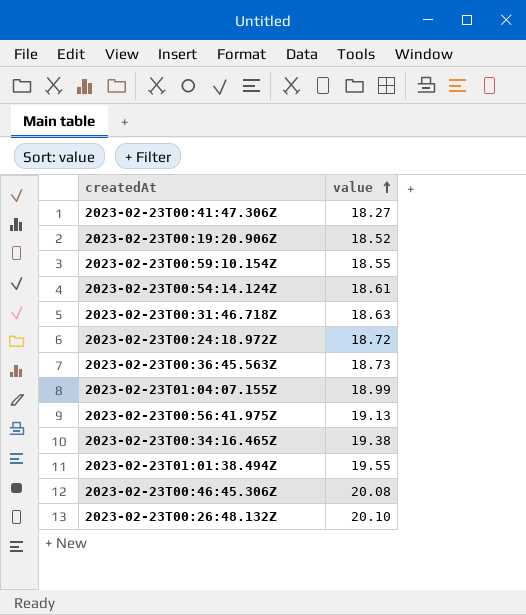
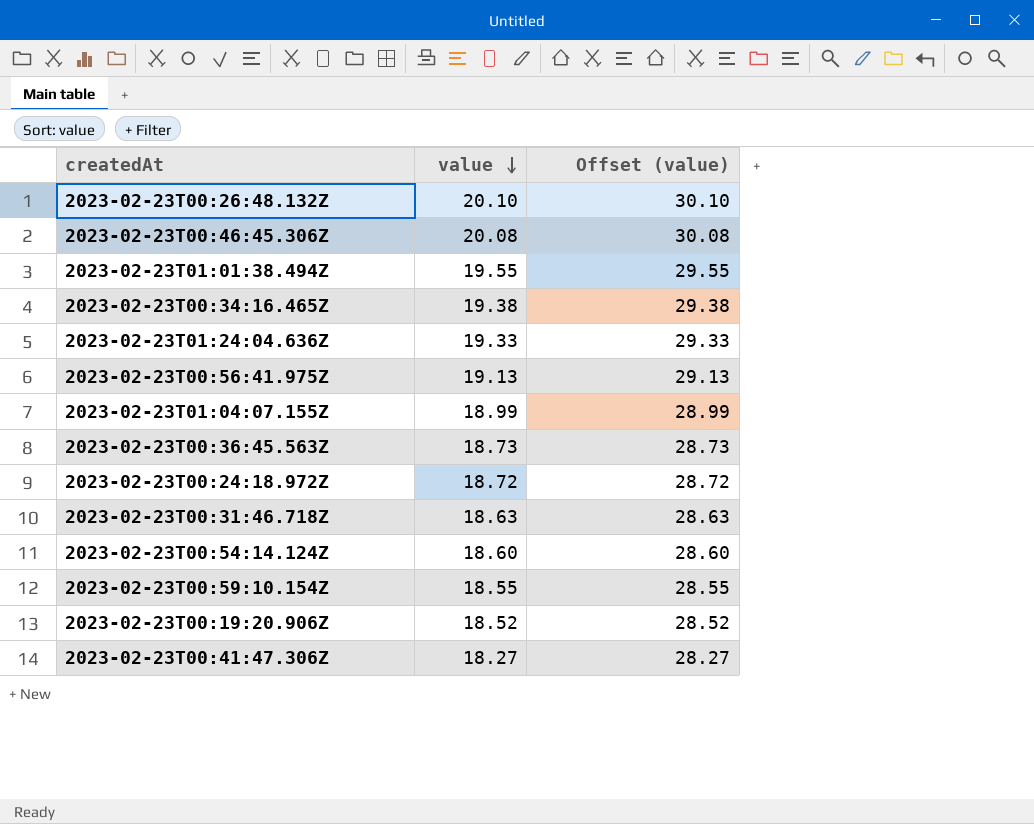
row order: value ascending -> value descending
column Offset (value) | formula: none -> [value] + 10
row 2023-02-23T01:24:04.636Z: none -> 19.33 | 29.33
2023-02-23T00:54:14.124Z | value: 18.61 -> 18.60

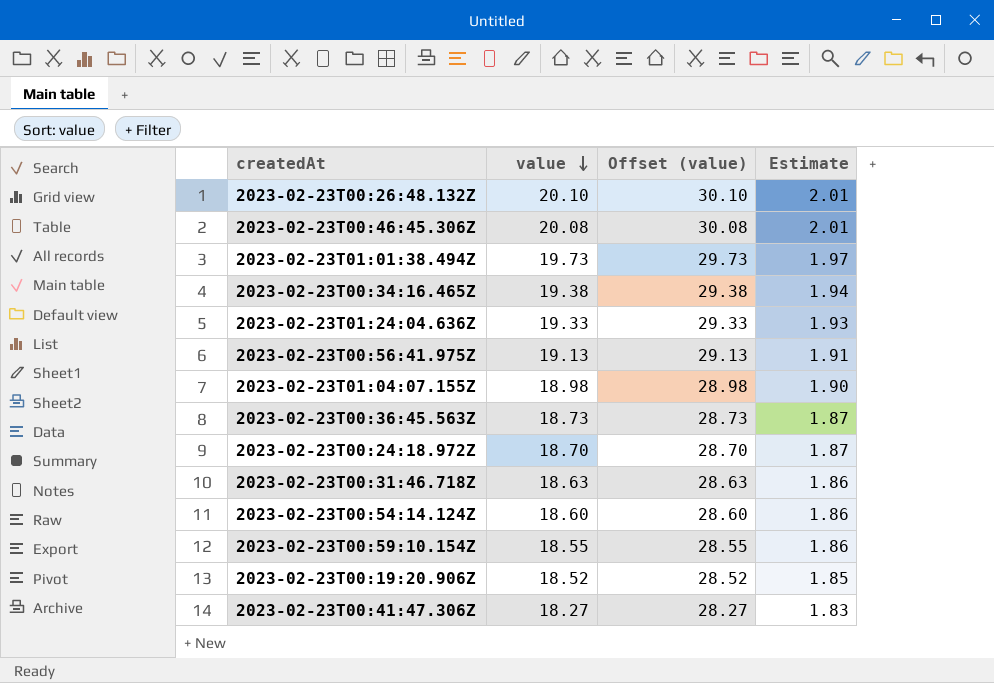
column Estimate | formula: none -> [value] * 0.1
2023-02-23T01:01:38.494Z | value: 19.55 -> 19.73
2023-02-23T01:01:38.494Z | Offset (value): 29.55 -> 29.73
2023-02-23T01:04:07.155Z | value: 18.99 -> 18.98
2023-02-23T01:04:07.155Z | Offset (value): 28.99 -> 28.98
2023-02-23T00:24:18.972Z | value: 18.72 -> 18.70
2023-02-23T00:24:18.972Z | Offset (value): 28.72 -> 28.70

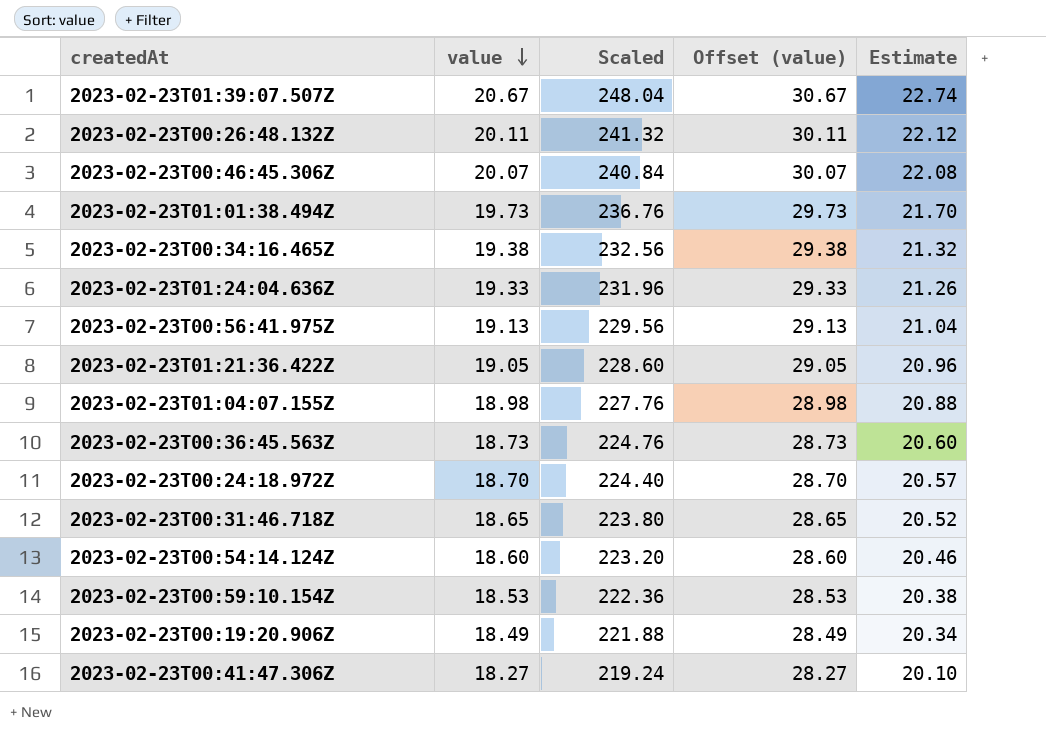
column Scaled | formula: none -> [value] * 12
column Estimate | formula: [value] * 0.1 -> [value] * 1.1
row 2023-02-23T01:39:07.507Z: none -> 20.67 | 248.04 | 30.67 | 22.74
2023-02-23T00:26:48.132Z | value: 20.10 -> 20.11
2023-02-23T00:26:48.132Z | Offset (value): 30.10 -> 30.11
2023-02-23T00:46:45.306Z | value: 20.08 -> 20.07
2023-02-23T00:46:45.306Z | Offset (value): 30.08 -> 30.07
row 2023-02-23T01:21:36.422Z: none -> 19.05 | 228.60 | 29.05 | 20.96
2023-02-23T00:31:46.718Z | value: 18.63 -> 18.65
2023-02-23T00:31:46.718Z | Offset (value): 28.63 -> 28.65
2023-02-23T00:59:10.154Z | value: 18.55 -> 18.53
2023-02-23T00:59:10.154Z | Offset (value): 28.55 -> 28.53
2023-02-23T00:19:20.906Z | value: 18.52 -> 18.49
2023-02-23T00:19:20.906Z | Offset (value): 28.52 -> 28.49

